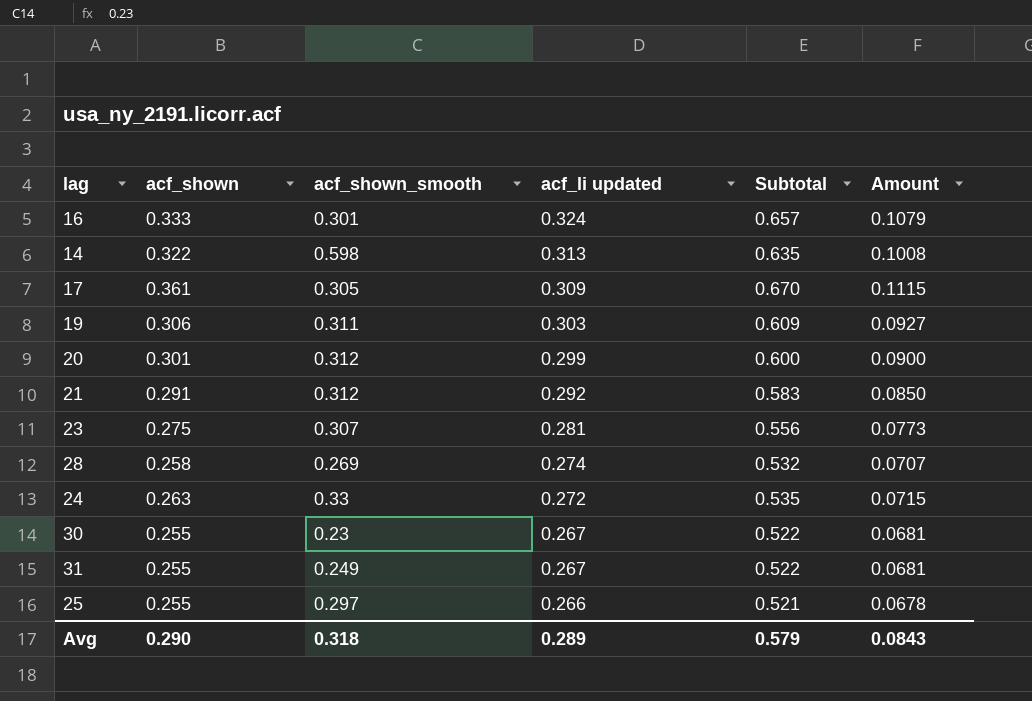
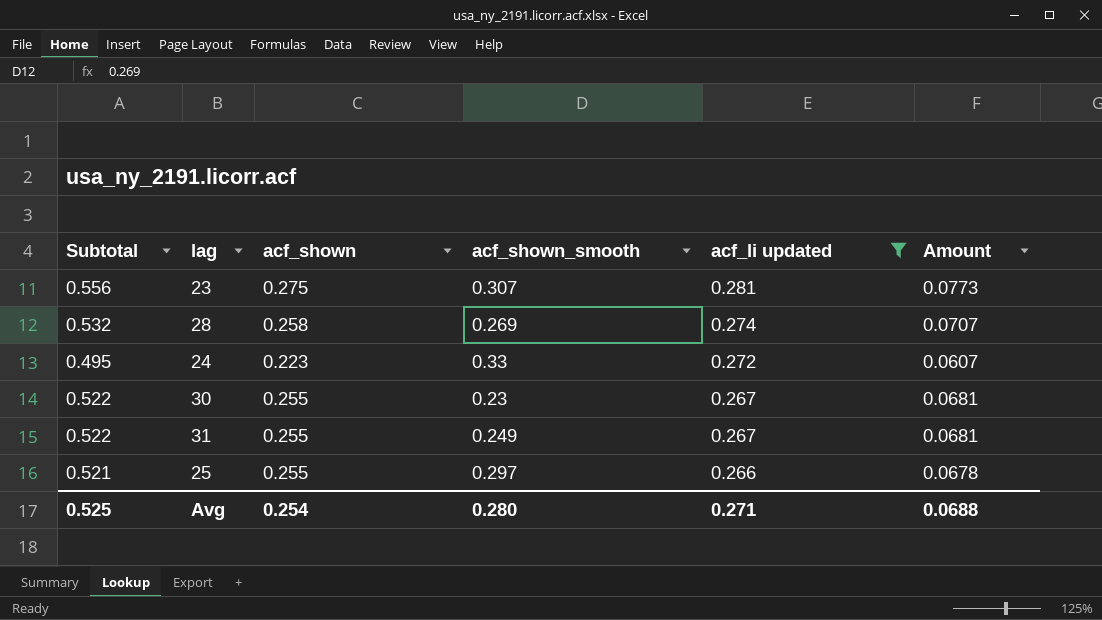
filter: none -> acf_li updated <= 0.281
column Subtotal | position: 5 -> 1
24 | Subtotal: 0.535 -> 0.495
24 | acf_shown: 0.263 -> 0.223
24 | Amount: 0.0715 -> 0.0607
Avg | Subtotal: 0.579 -> 0.525
Avg | acf_shown: 0.290 -> 0.254
Avg | acf_shown_smooth: 0.318 -> 0.280
Avg | acf_li updated: 0.289 -> 0.271
Avg | Amount: 0.0843 -> 0.0688

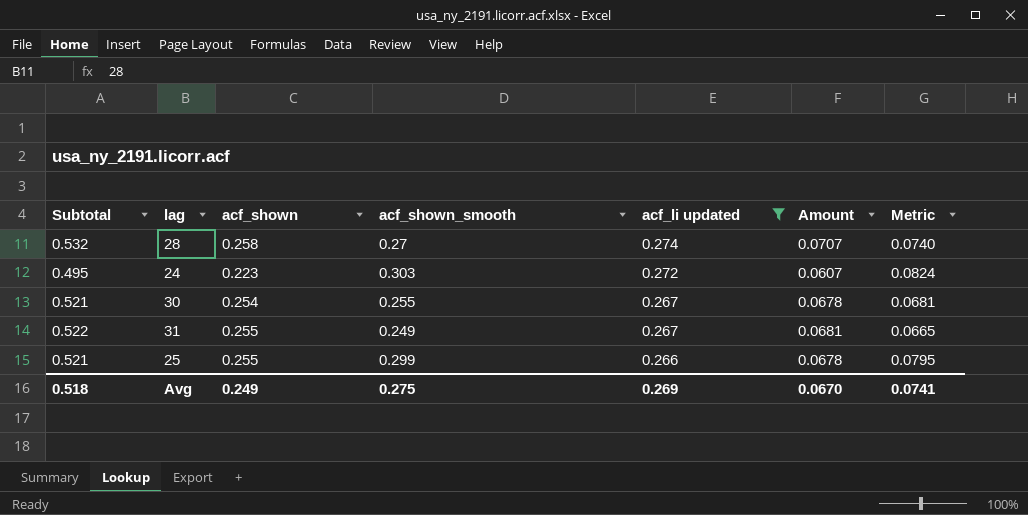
column Metric | formula: none -> [acf_shown_smooth] * [acf_li updated]
row 23: 0.556 | 0.275 | 0.307 | 0.281 | 0.0773 -> none
28 | acf_shown_smooth: 0.269 -> 0.27
24 | acf_shown_smooth: 0.33 -> 0.303
30 | Subtotal: 0.522 -> 0.521
30 | acf_shown: 0.255 -> 0.254
30 | acf_shown_smooth: 0.23 -> 0.255
30 | Amount: 0.0681 -> 0.0678
25 | acf_shown_smooth: 0.297 -> 0.299
Avg | Subtotal: 0.525 -> 0.518
Avg | acf_shown: 0.254 -> 0.249
Avg | acf_shown_smooth: 0.280 -> 0.275
Avg | acf_li updated: 0.271 -> 0.269
Avg | Amount: 0.0688 -> 0.0670

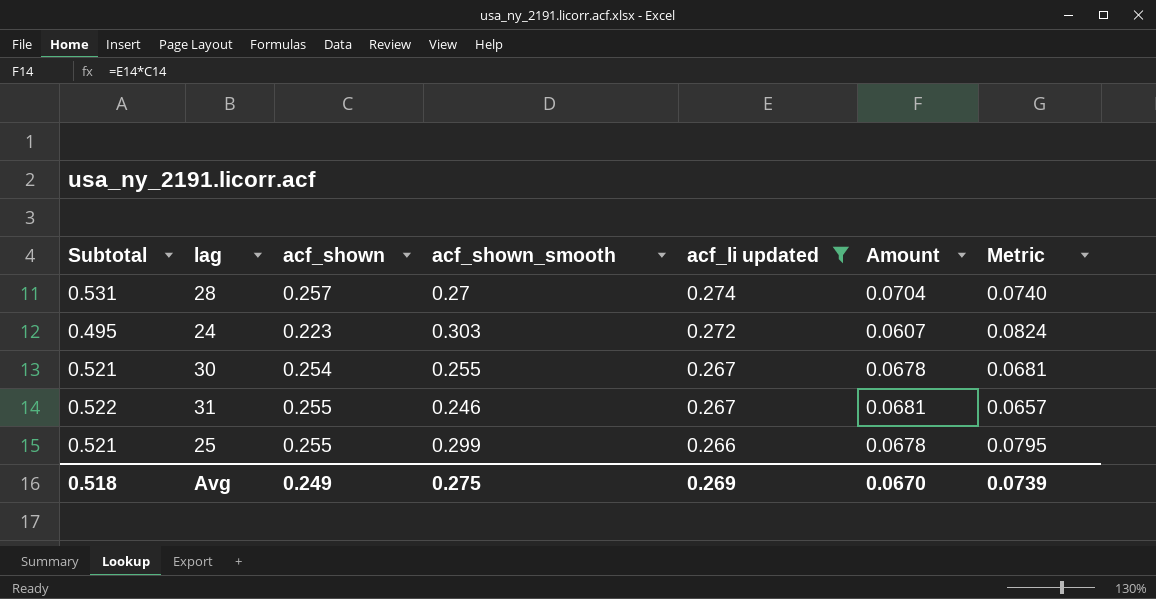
28 | Subtotal: 0.532 -> 0.531
28 | acf_shown: 0.258 -> 0.257
28 | Amount: 0.0707 -> 0.0704
31 | acf_shown_smooth: 0.249 -> 0.246
31 | Metric: 0.0665 -> 0.0657
Avg | Metric: 0.0741 -> 0.0739

